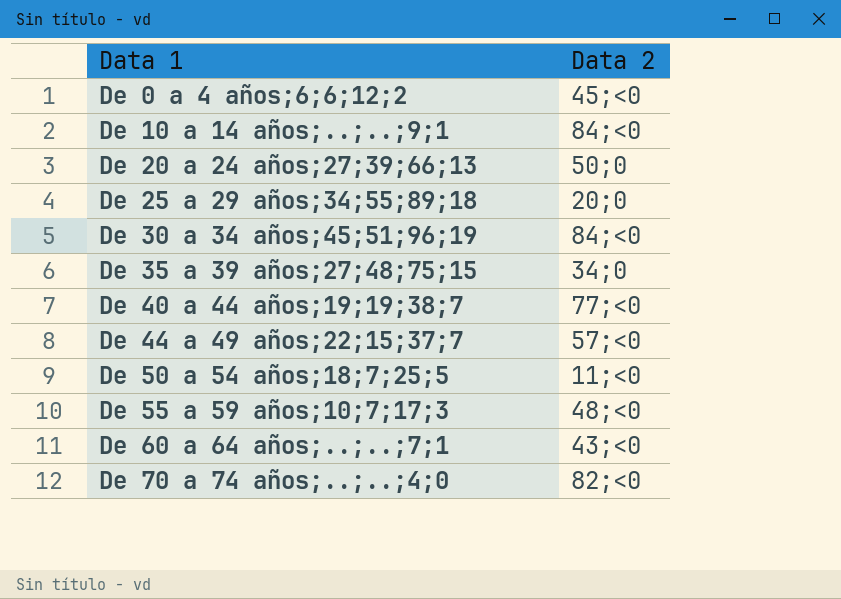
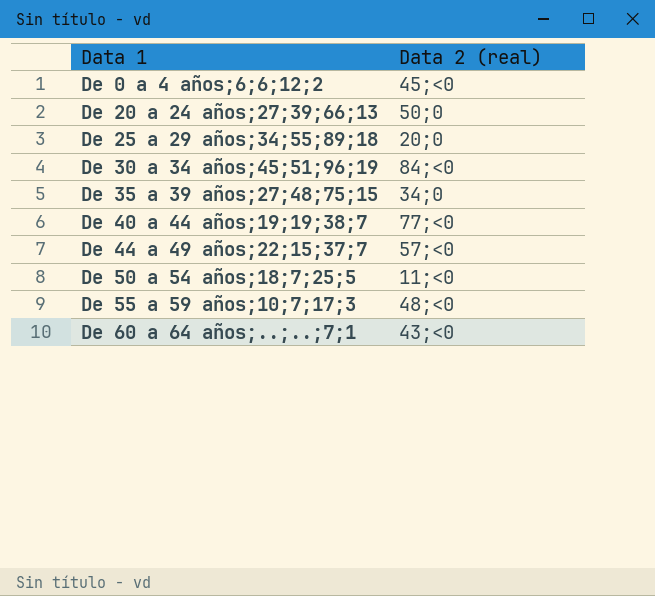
column name: Data 2 -> Data 2 (real)
row De 10 a 14 años;..;..;9;1: 84;<0 -> none
row De 70 a 74 años;..;..;4;0: 82;<0 -> none

